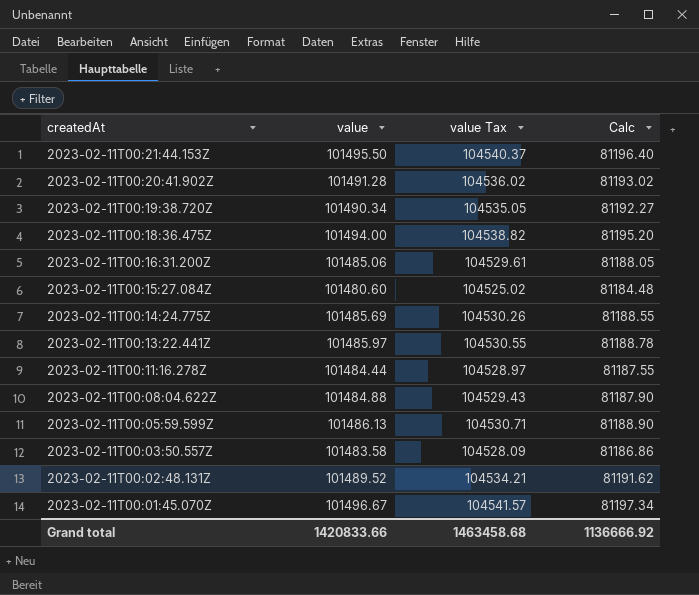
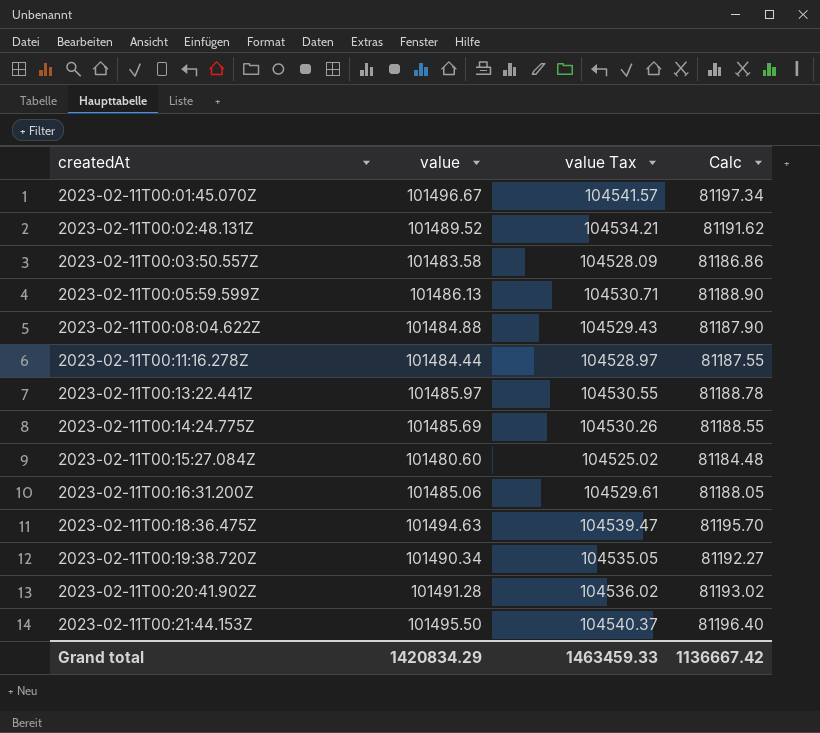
row order: createdAt descending -> createdAt ascending
2023-02-11T00:18:36.475Z | value: 101494.00 -> 101494.63
2023-02-11T00:18:36.475Z | value Tax: 104538.82 -> 104539.47
2023-02-11T00:18:36.475Z | Calc: 81195.20 -> 81195.70
Grand total | value: 1420833.66 -> 1420834.29
Grand total | value Tax: 1463458.68 -> 1463459.33
Grand total | Calc: 1136666.92 -> 1136667.42

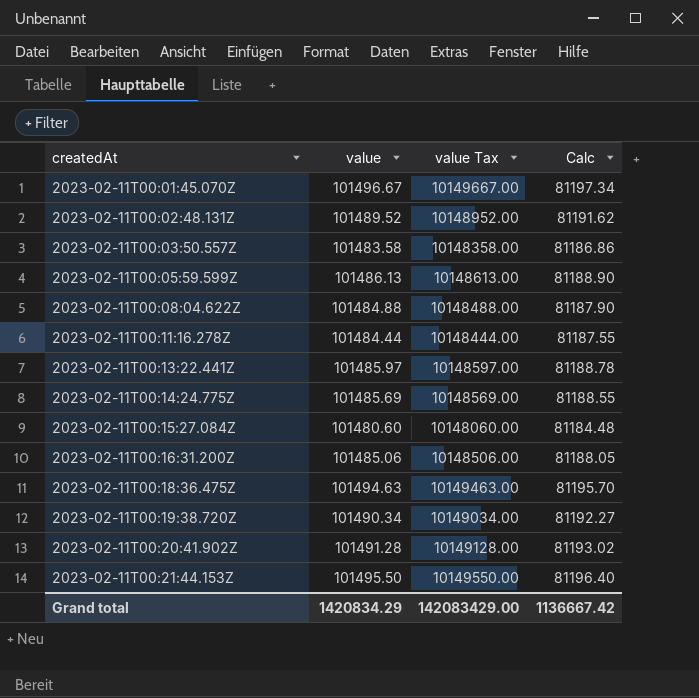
column value Tax | formula: [value] * 1.03 -> [value] * 100
Grand total | value Tax: 1463459.33 -> 142083429.00

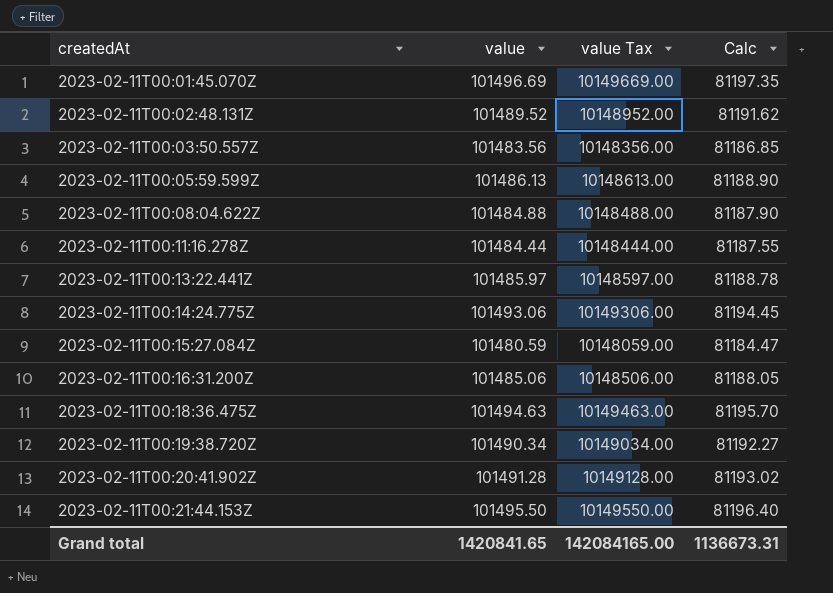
2023-02-11T00:01:45.070Z | value: 101496.67 -> 101496.69
2023-02-11T00:01:45.070Z | value Tax: 10149667.00 -> 10149669.00
2023-02-11T00:01:45.070Z | Calc: 81197.34 -> 81197.35
2023-02-11T00:03:50.557Z | value: 101483.58 -> 101483.56
2023-02-11T00:03:50.557Z | value Tax: 10148358.00 -> 10148356.00
2023-02-11T00:03:50.557Z | Calc: 81186.86 -> 81186.85
2023-02-11T00:14:24.775Z | value: 101485.69 -> 101493.06
2023-02-11T00:14:24.775Z | value Tax: 10148569.00 -> 10149306.00
2023-02-11T00:14:24.775Z | Calc: 81188.55 -> 81194.45
2023-02-11T00:15:27.084Z | value: 101480.60 -> 101480.59
2023-02-11T00:15:27.084Z | value Tax: 10148060.00 -> 10148059.00
2023-02-11T00:15:27.084Z | Calc: 81184.48 -> 81184.47
Grand total | value: 1420834.29 -> 1420841.65
Grand total | value Tax: 142083429.00 -> 142084165.00
Grand total | Calc: 1136667.42 -> 1136673.31

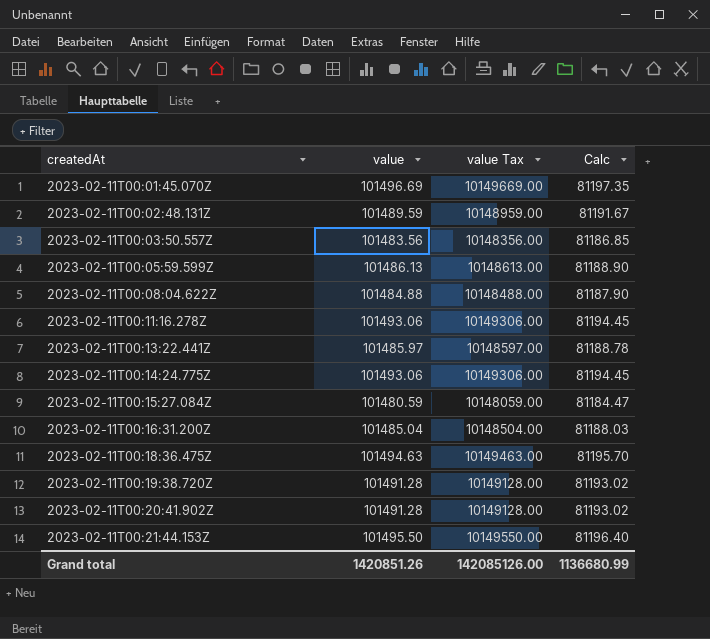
2023-02-11T00:02:48.131Z | value: 101489.52 -> 101489.59
2023-02-11T00:02:48.131Z | value Tax: 10148952.00 -> 10148959.00
2023-02-11T00:02:48.131Z | Calc: 81191.62 -> 81191.67
2023-02-11T00:11:16.278Z | value: 101484.44 -> 101493.06
2023-02-11T00:11:16.278Z | value Tax: 10148444.00 -> 10149306.00
2023-02-11T00:11:16.278Z | Calc: 81187.55 -> 81194.45
2023-02-11T00:16:31.200Z | value: 101485.06 -> 101485.04
2023-02-11T00:16:31.200Z | value Tax: 10148506.00 -> 10148504.00
2023-02-11T00:16:31.200Z | Calc: 81188.05 -> 81188.03
2023-02-11T00:19:38.720Z | value: 101490.34 -> 101491.28
2023-02-11T00:19:38.720Z | value Tax: 10149034.00 -> 10149128.00
2023-02-11T00:19:38.720Z | Calc: 81192.27 -> 81193.02
Grand total | value: 1420841.65 -> 1420851.26
Grand total | value Tax: 142084165.00 -> 142085126.00
Grand total | Calc: 1136673.31 -> 1136680.99

